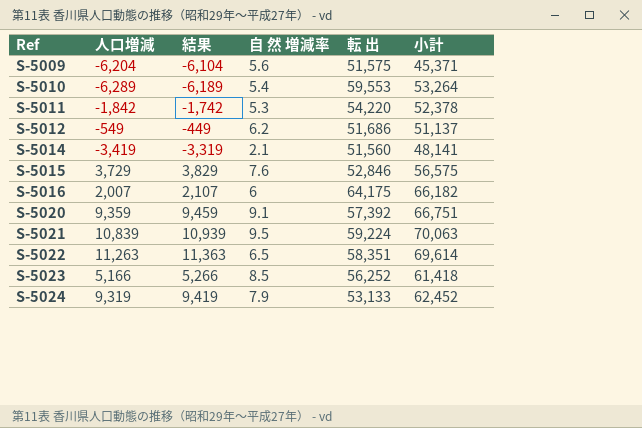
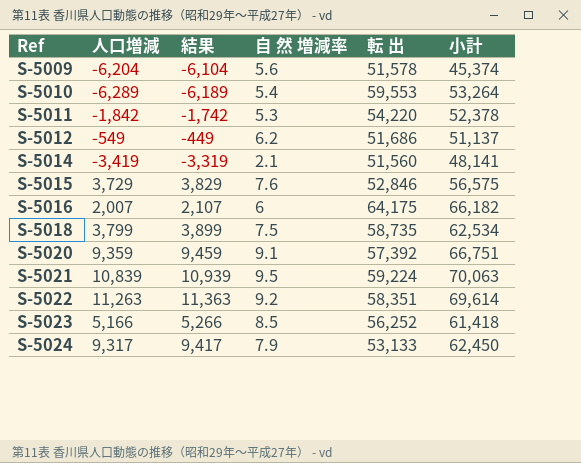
S-5009 | 転 出: 51,575 -> 51,578
S-5009 | 小計: 45,371 -> 45,374
row S-5018: none -> 3,799 | 3,899 | 7.5 | 58,735 | 62,534
S-5022 | 自 然 増減率: 6.5 -> 9.2
S-5024 | 人口増減: 9,319 -> 9,317
S-5024 | 結果: 9,419 -> 9,417
S-5024 | 小計: 62,452 -> 62,450

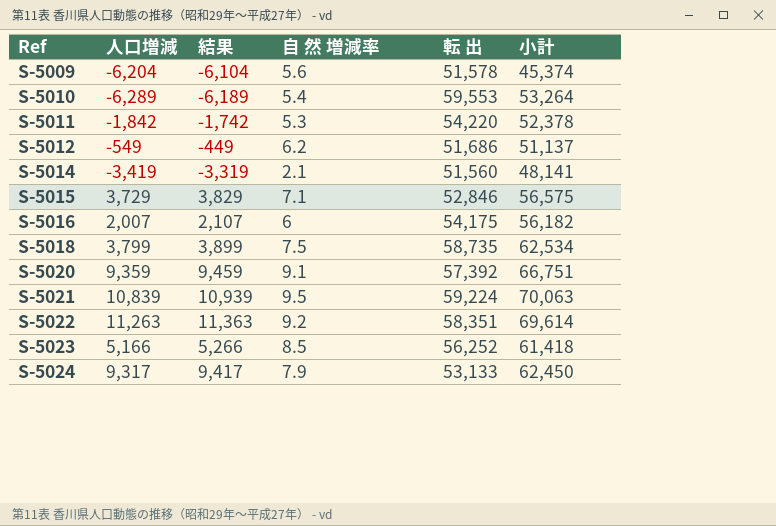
S-5015 | 自 然 増減率: 7.6 -> 7.1
S-5016 | 転 出: 64,175 -> 54,175
S-5016 | 小計: 66,182 -> 56,182

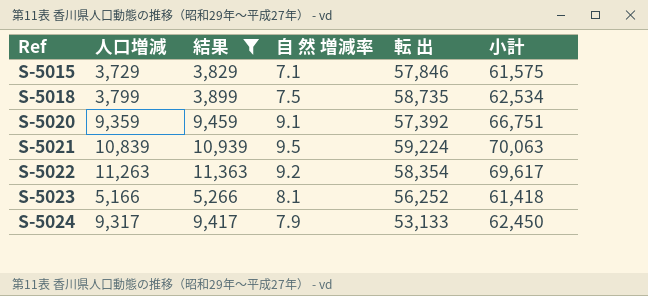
filter: none -> 結果 >= 3,829
S-5015 | 転 出: 52,846 -> 57,846
S-5015 | 小計: 56,575 -> 61,575
S-5022 | 転 出: 58,351 -> 58,354
S-5022 | 小計: 69,614 -> 69,617
S-5023 | 自 然 増減率: 8.5 -> 8.1

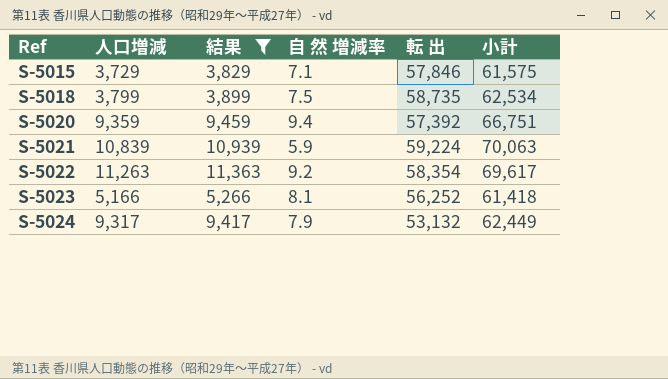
S-5020 | 自 然 増減率: 9.1 -> 9.4
S-5021 | 自 然 増減率: 9.5 -> 5.9
S-5024 | 転 出: 53,133 -> 53,132
S-5024 | 小計: 62,450 -> 62,449

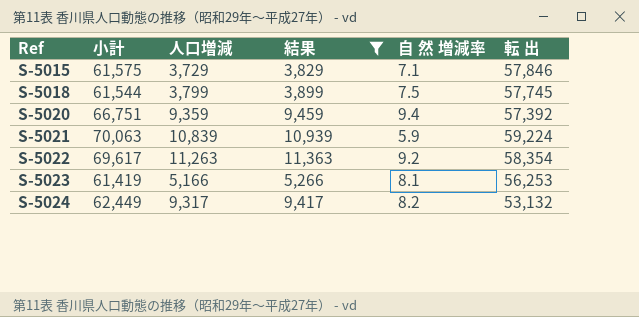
column 小計 | position: 6 -> 2
S-5018 | 小計: 62,534 -> 61,544
S-5018 | 転 出: 58,735 -> 57,745
S-5023 | 小計: 61,418 -> 61,419
S-5023 | 転 出: 56,252 -> 56,253
S-5024 | 自 然 増減率: 7.9 -> 8.2

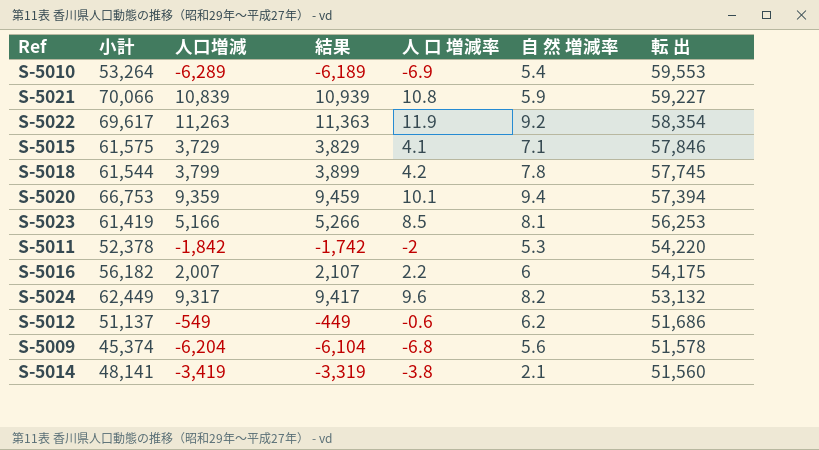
filter: 結果 >= 3,829 -> none
row order: Ref ascending -> 転 出 descending
column 人 口 増減率 | position: none -> 5
S-5021 | 小計: 70,063 -> 70,066
S-5021 | 転 出: 59,224 -> 59,227
S-5018 | 自 然 増減率: 7.5 -> 7.8
S-5020 | 小計: 66,751 -> 66,753
S-5020 | 転 出: 57,392 -> 57,394

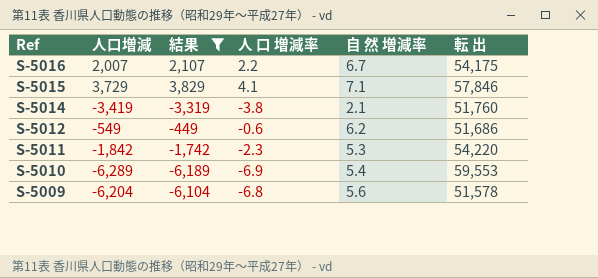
filter: none -> 結果 <= 3,829
row order: 転 出 descending -> Ref descending
column 小計 | formula: [人口増減] + [転 出] -> none
S-5016 | 自 然 増減率: 6 -> 6.7
S-5014 | 転 出: 51,560 -> 51,760
S-5011 | 人 口 増減率: -2 -> -2.3

